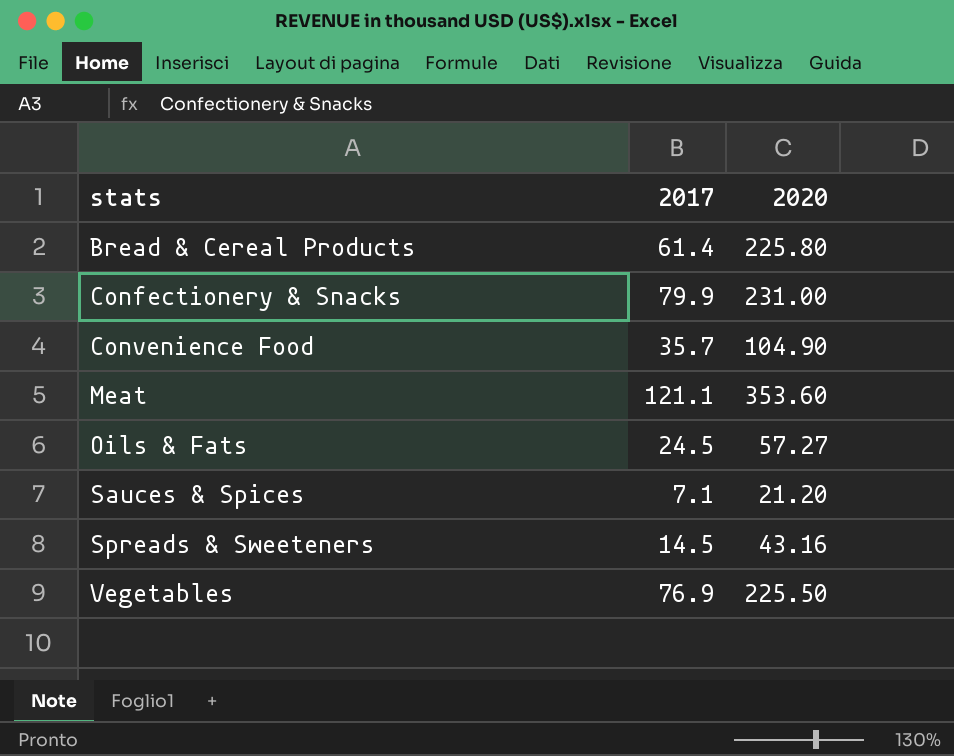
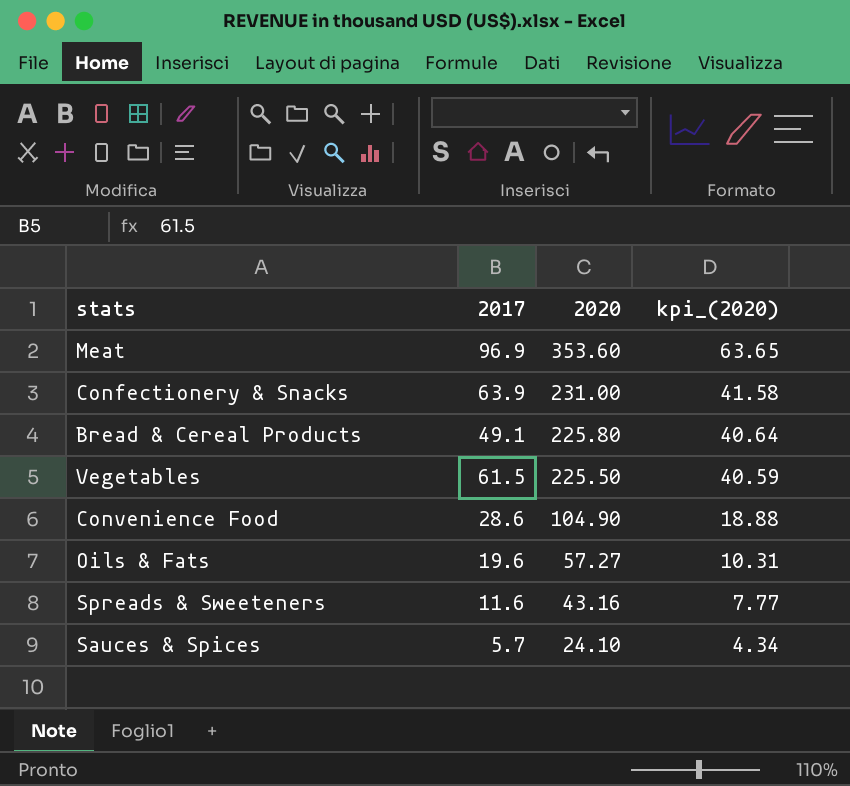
row order: stats ascending -> 2020 descending
column kpi_(2020) | formula: none -> [2020] * 0.18
Meat | 2017: 121.1 -> 96.9
Confectionery & Snacks | 2017: 79.9 -> 63.9
Bread & Cereal Products | 2017: 61.4 -> 49.1
Vegetables | 2017: 76.9 -> 61.5
Convenience Food | 2017: 35.7 -> 28.6
Oils & Fats | 2017: 24.5 -> 19.6
Spreads & Sweeteners | 2017: 14.5 -> 11.6
Sauces & Spices | 2017: 7.1 -> 5.7
Sauces & Spices | 2020: 21.20 -> 24.10

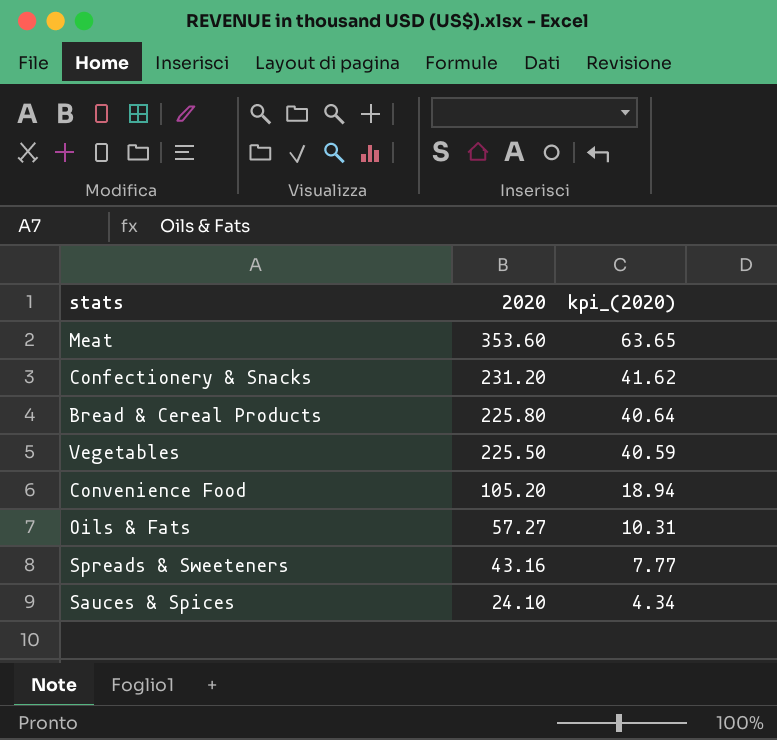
column 2017 | position: 2 -> none
Confectionery & Snacks | 2020: 231.00 -> 231.20
Confectionery & Snacks | kpi_(2020): 41.58 -> 41.62
Convenience Food | 2020: 104.90 -> 105.20
Convenience Food | kpi_(2020): 18.88 -> 18.94

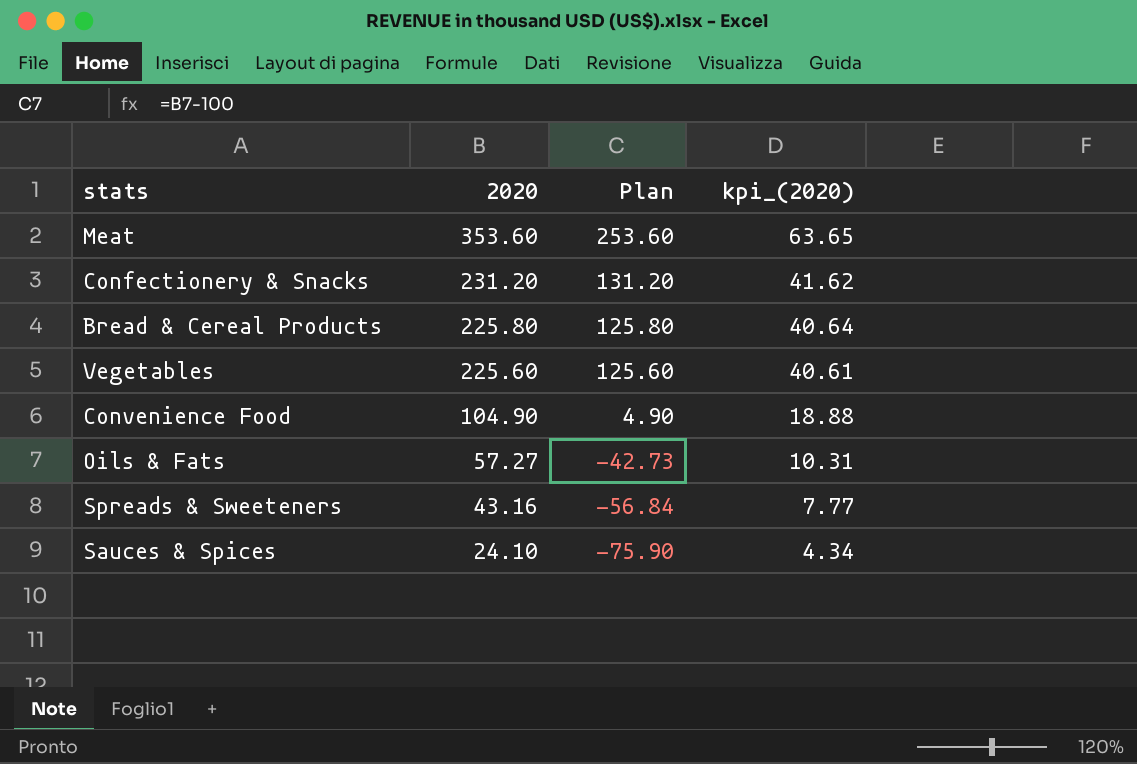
column Plan | formula: none -> [2020] - 100
Vegetables | 2020: 225.50 -> 225.60
Vegetables | kpi_(2020): 40.59 -> 40.61
Convenience Food | 2020: 105.20 -> 104.90
Convenience Food | kpi_(2020): 18.94 -> 18.88

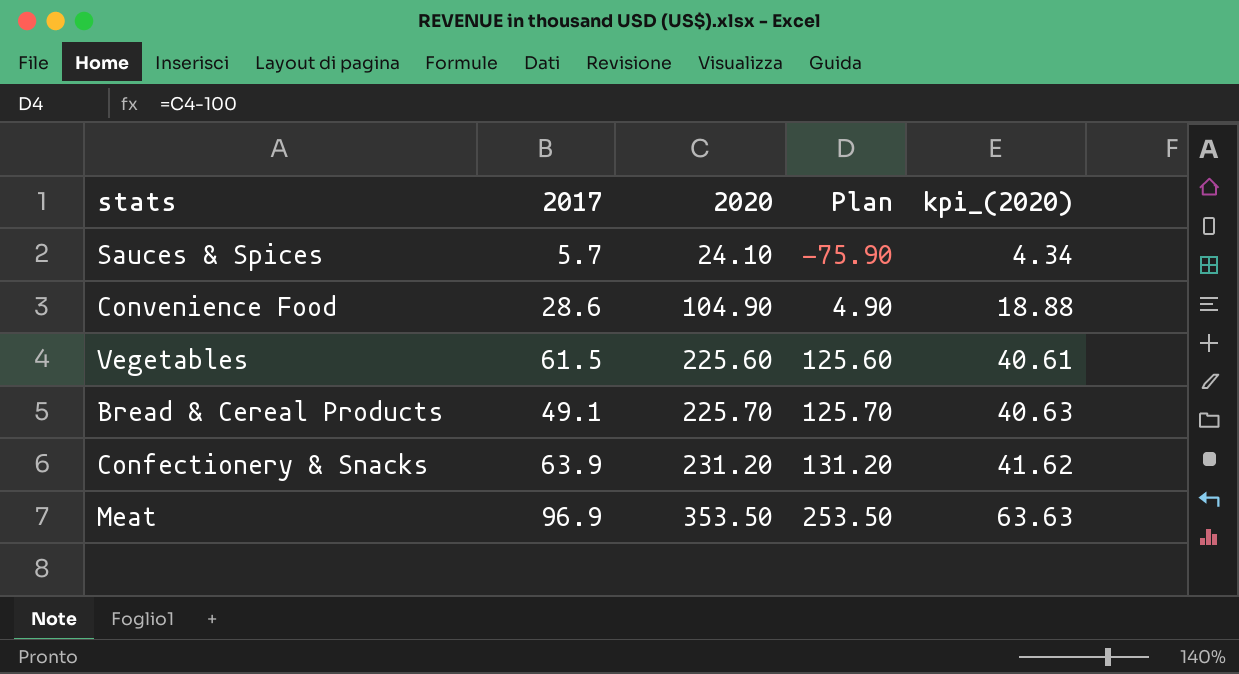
row order: 2020 descending -> 2020 ascending
column 2017 | position: none -> 2
row Oils & Fats: 57.27 | -42.73 | 10.31 -> none
row Spreads & Sweeteners: 43.16 | -56.84 | 7.77 -> none
Bread & Cereal Products | 2020: 225.80 -> 225.70
Bread & Cereal Products | Plan: 125.80 -> 125.70
Bread & Cereal Products | kpi_(2020): 40.64 -> 40.63
Meat | 2020: 353.60 -> 353.50
Meat | Plan: 253.60 -> 253.50
Meat | kpi_(2020): 63.65 -> 63.63

